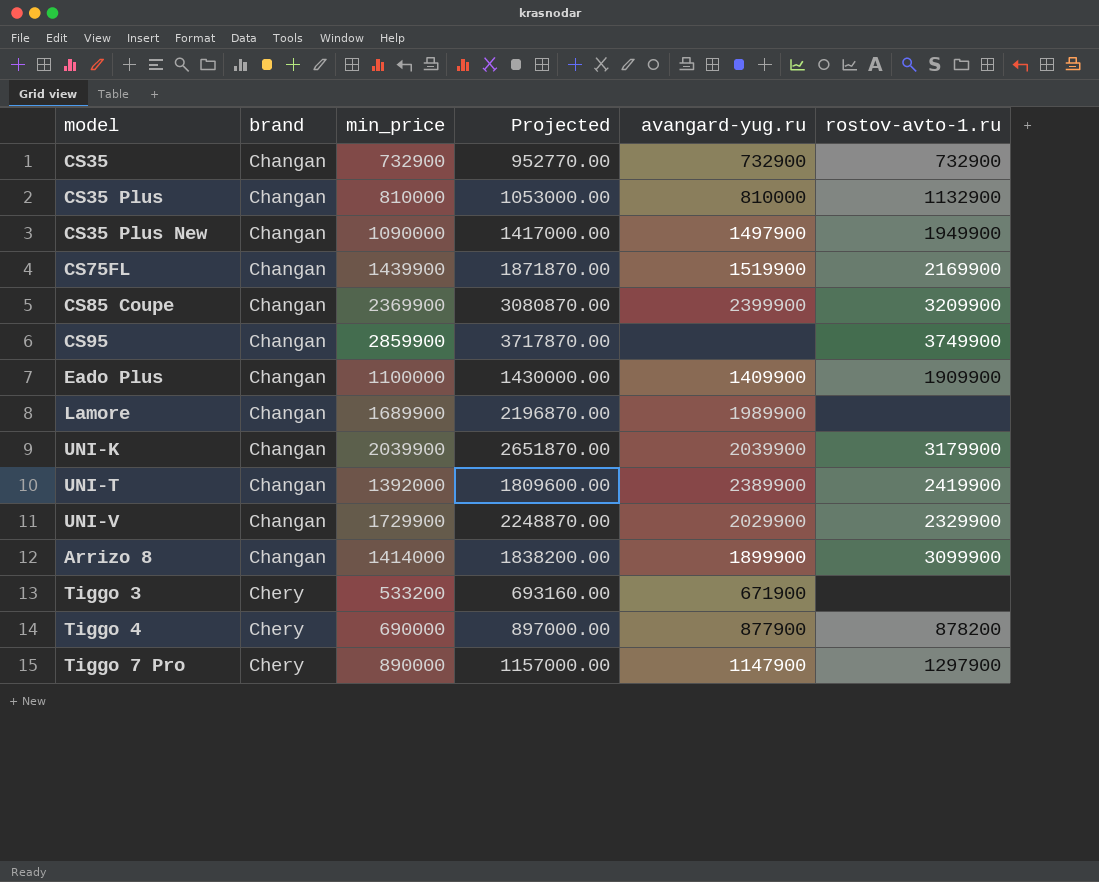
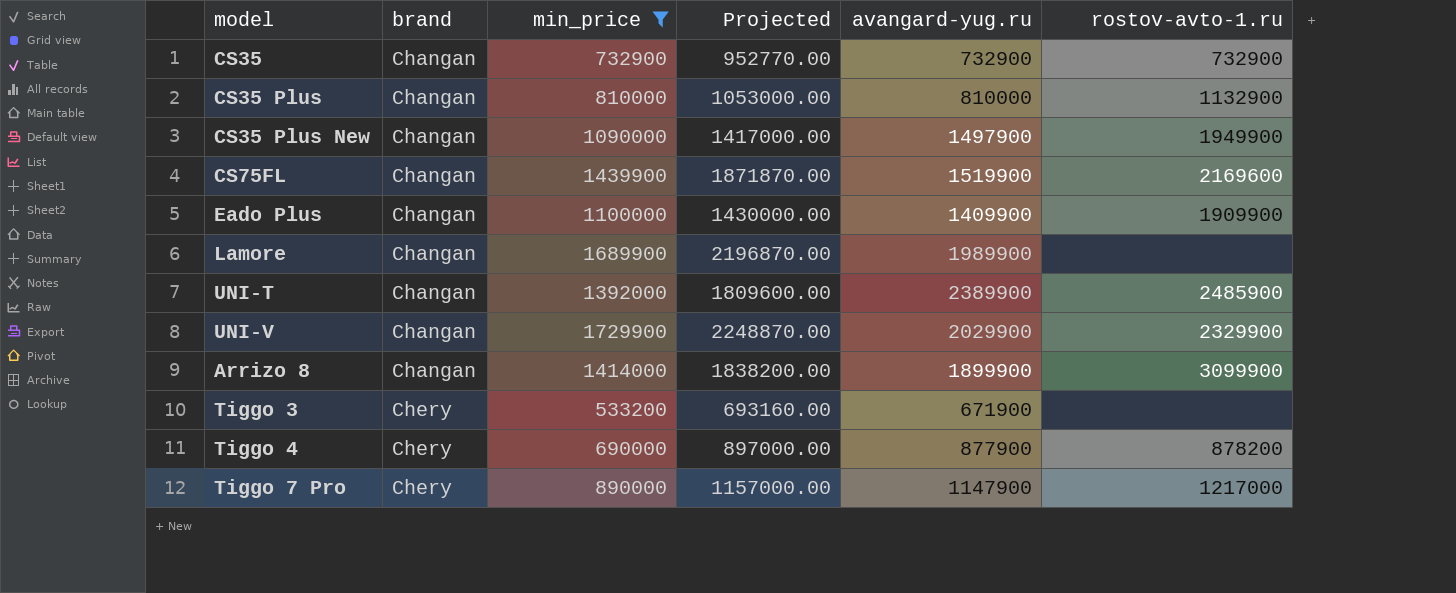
filter: none -> min_price <= 1729900
CS75FL | rostov-avto-1.ru: 2169900 -> 2169600
UNI-T | rostov-avto-1.ru: 2419900 -> 2485900
Tiggo 7 Pro | rostov-avto-1.ru: 1297900 -> 1217000

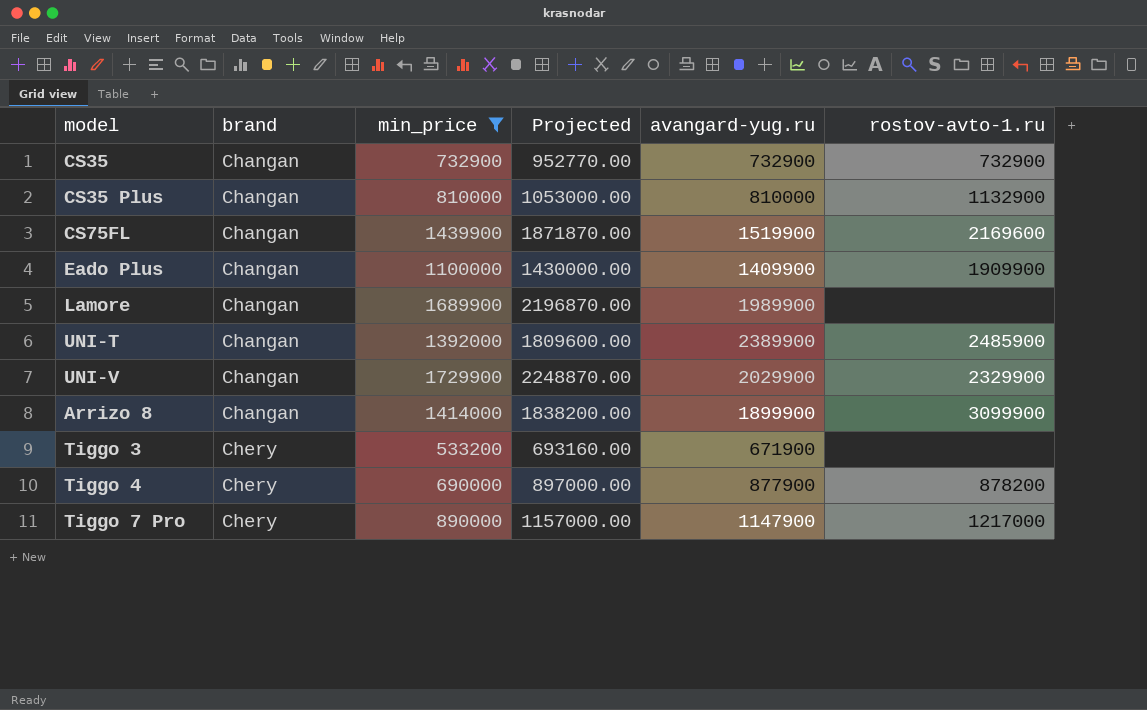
row CS35 Plus New: Changan | 1090000 | 1417000.00 | 1497900 | 1949900 -> none

